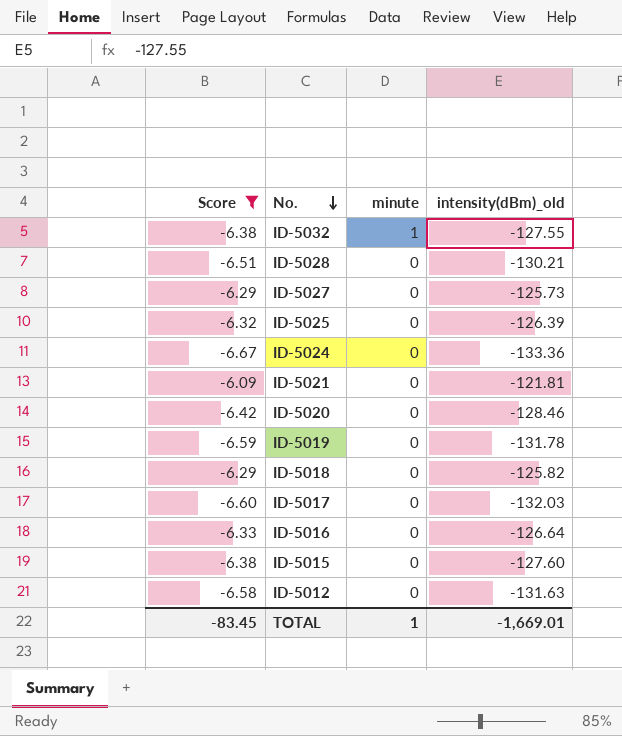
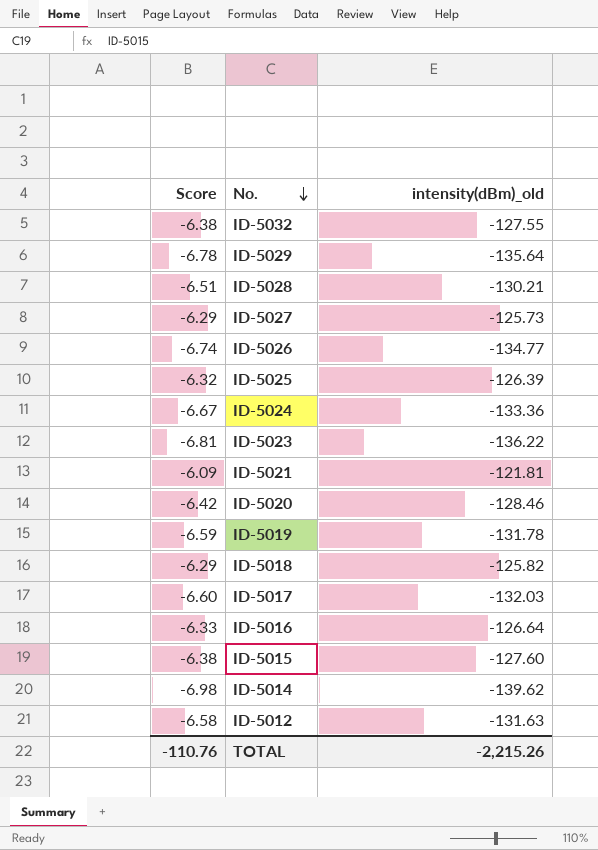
filter: Score >= -6.67 -> none
column minute | position: 3 -> none
TOTAL | Score: -83.45 -> -110.76
TOTAL | intensity(dBm)_old: -1,669.01 -> -2,215.26

